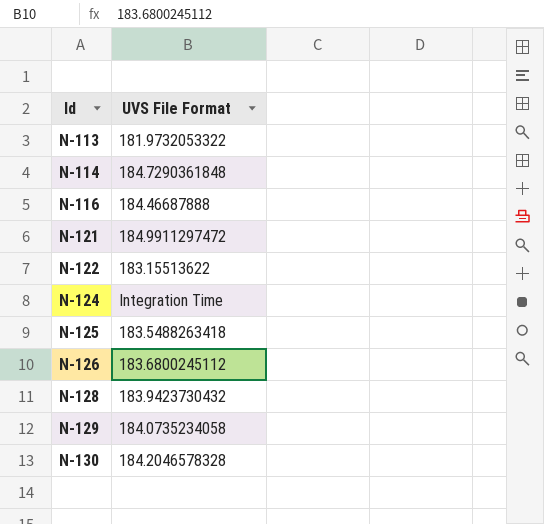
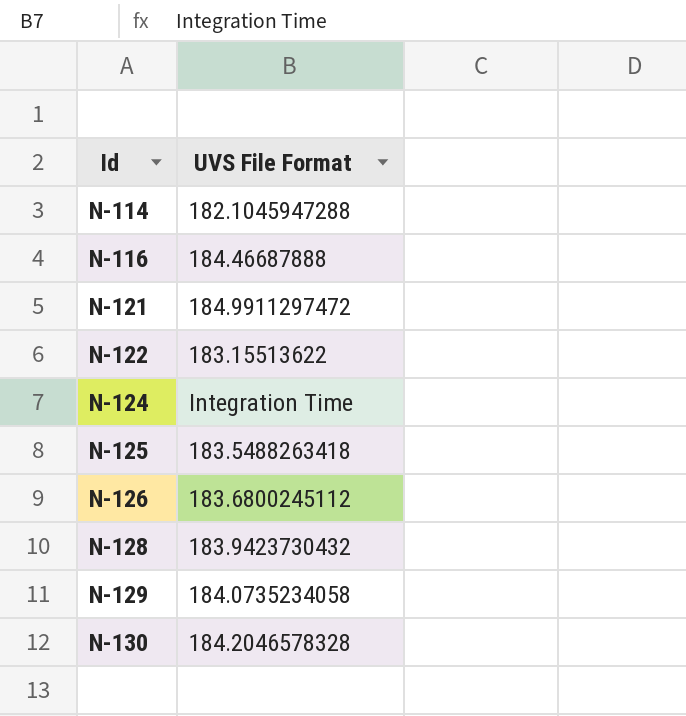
row N-113: 181.9732053322 -> none
N-114 | UVS File Format: 184.7290361848 -> 182.1045947288

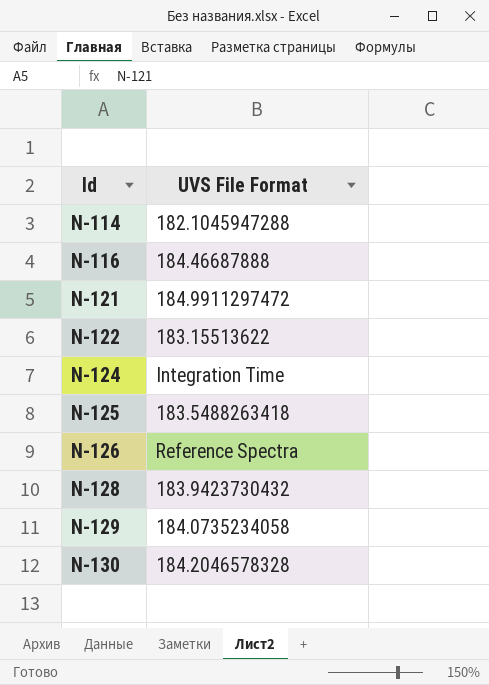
N-126 | UVS File Format: 183.6800245112 -> Reference Spectra

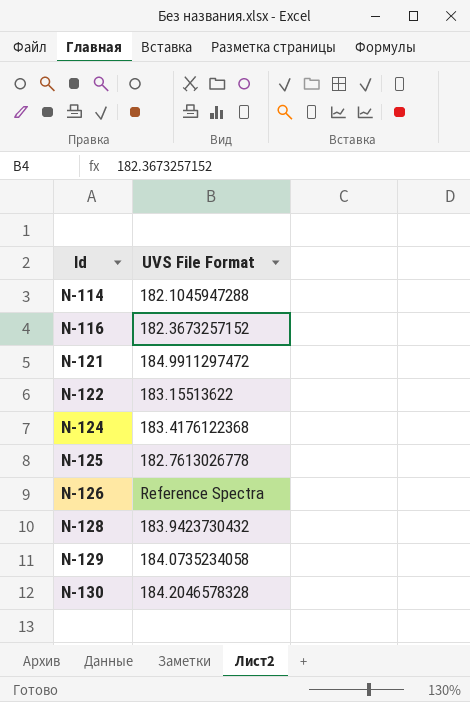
N-116 | UVS File Format: 184.46687888 -> 182.3673257152
N-124 | UVS File Format: Integration Time -> 183.4176122368
N-125 | UVS File Format: 183.5488263418 -> 182.7613026778

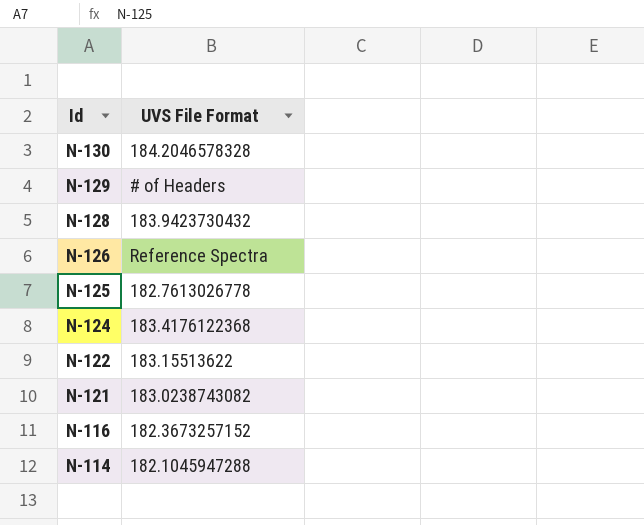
row order: Id ascending -> Id descending
N-129 | UVS File Format: 184.0735234058 -> # of Headers
N-121 | UVS File Format: 184.9911297472 -> 183.0238743082

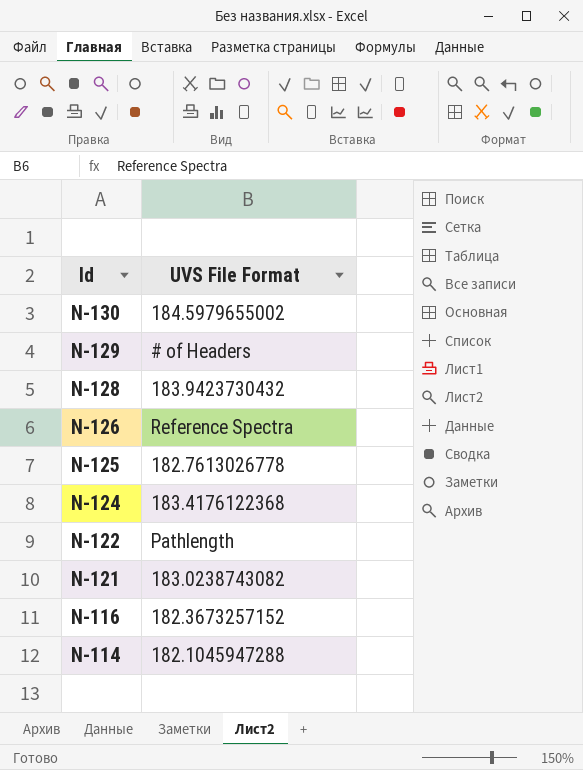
N-130 | UVS File Format: 184.2046578328 -> 184.5979655002
N-122 | UVS File Format: 183.15513622 -> Pathlength

